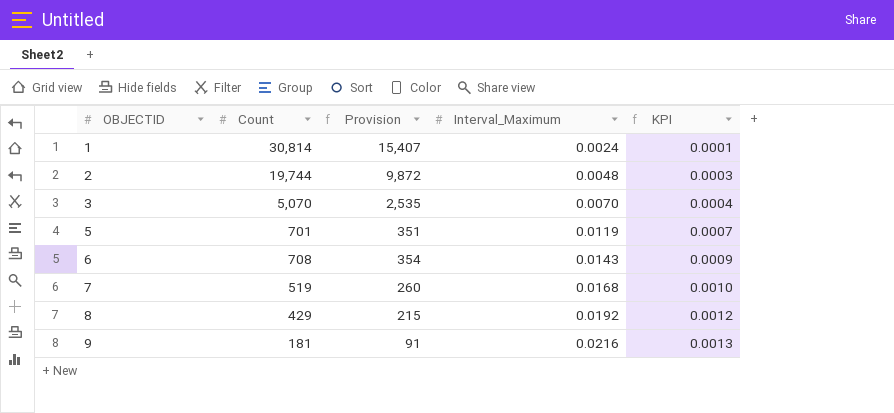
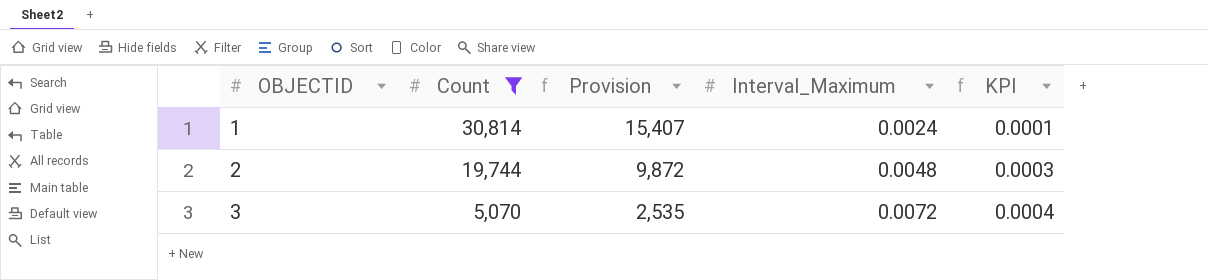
filter: none -> Count >= 5,070
3 | Interval_Maximum: 0.0070 -> 0.0072

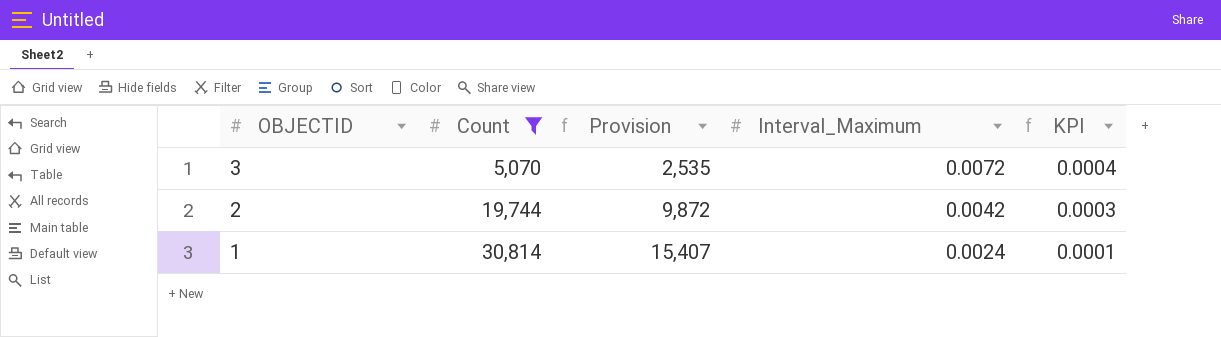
row order: OBJECTID ascending -> OBJECTID descending
2 | Interval_Maximum: 0.0048 -> 0.0042

